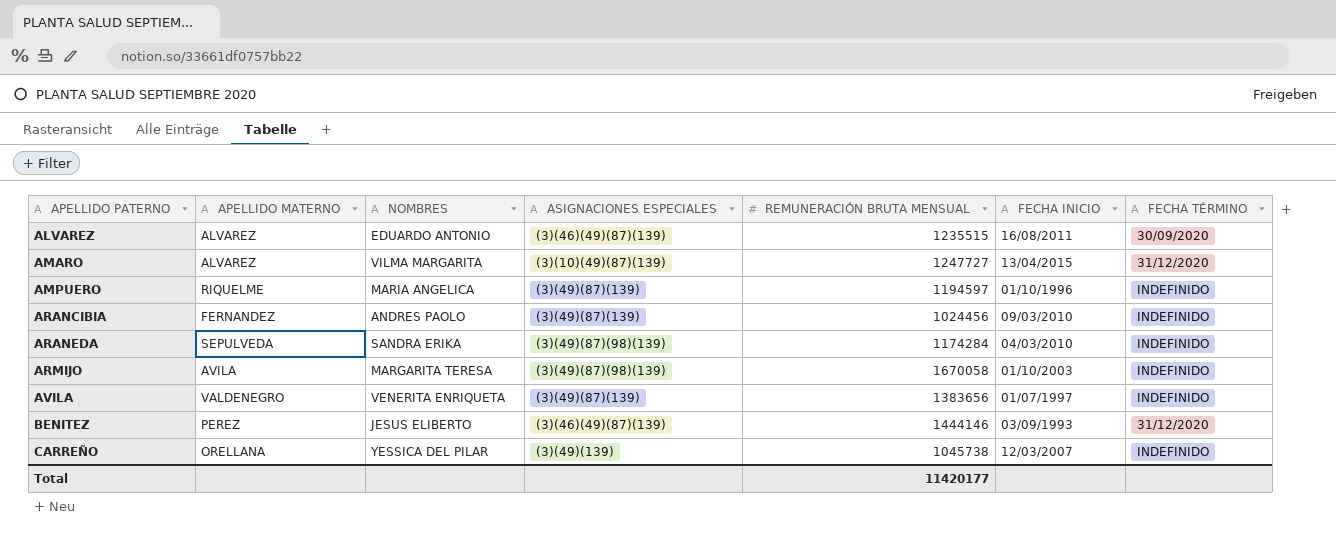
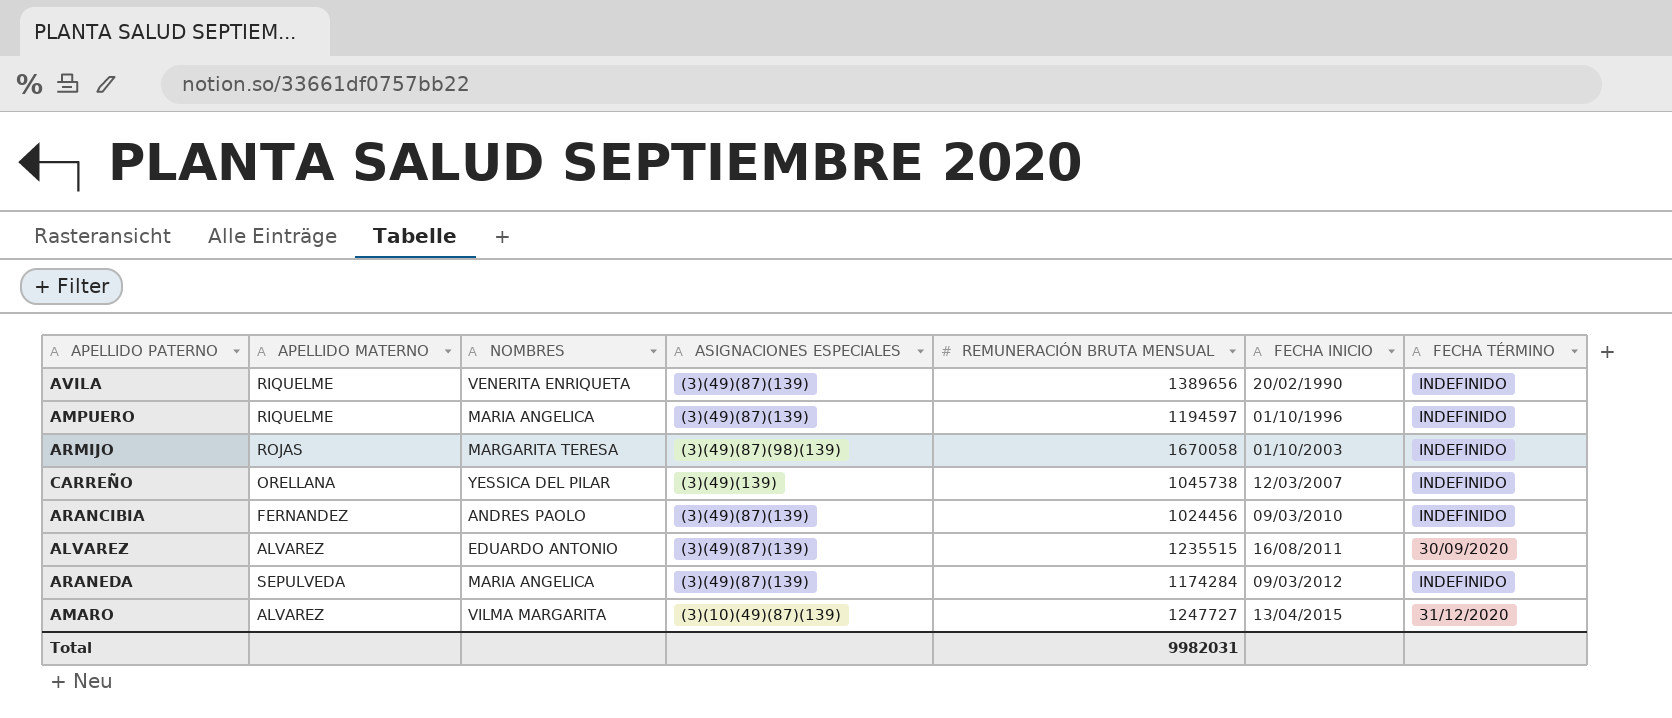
row order: APELLIDO PATERNO ascending -> FECHA INICIO ascending
row BENITEZ: PEREZ | JESUS ELIBERTO | (3)(46)(49)(87)(139) | 1444146 | 03/09/1993 | 31/12/2020 -> none
AVILA | APELLIDO MATERNO: VALDENEGRO -> RIQUELME
AVILA | REMUNERACIÓN BRUTA MENSUAL: 1383656 -> 1389656
AVILA | FECHA INICIO: 01/07/1997 -> 20/02/1990
ARMIJO | APELLIDO MATERNO: AVILA -> ROJAS
ALVAREZ | ASIGNACIONES ESPECIALES: (3)(46)(49)(87)(139) -> (3)(49)(87)(139)
ARANEDA | NOMBRES: SANDRA ERIKA -> MARIA ANGELICA
ARANEDA | ASIGNACIONES ESPECIALES: (3)(49)(87)(98)(139) -> (3)(49)(87)(139)
ARANEDA | FECHA INICIO: 04/03/2010 -> 09/03/2012
Total | REMUNERACIÓN BRUTA MENSUAL: 11420177 -> 9982031

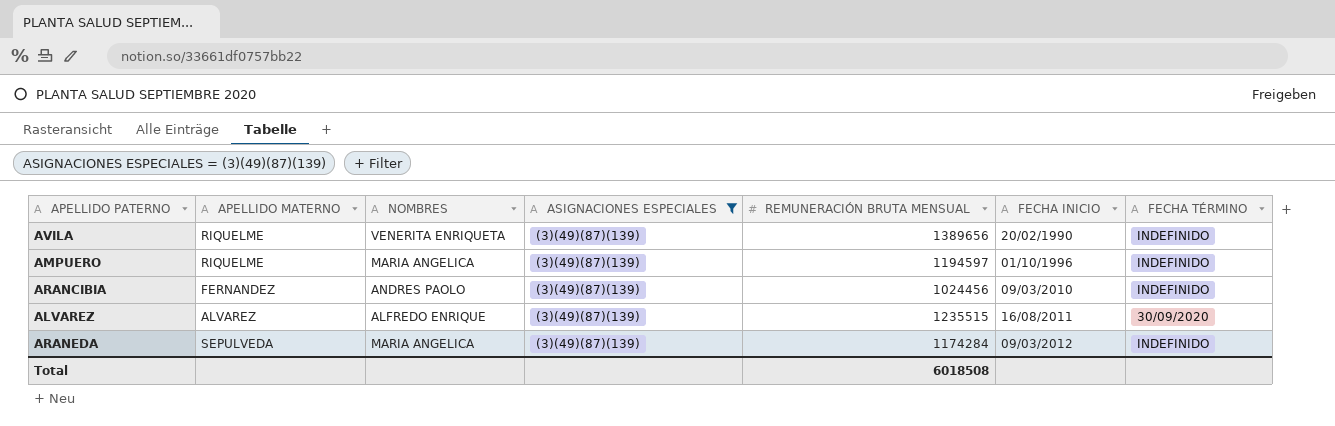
filter: none -> ASIGNACIONES ESPECIALES = (3)(49)(87)(139)
ALVAREZ | NOMBRES: EDUARDO ANTONIO -> ALFREDO ENRIQUE
Total | REMUNERACIÓN BRUTA MENSUAL: 9982031 -> 6018508

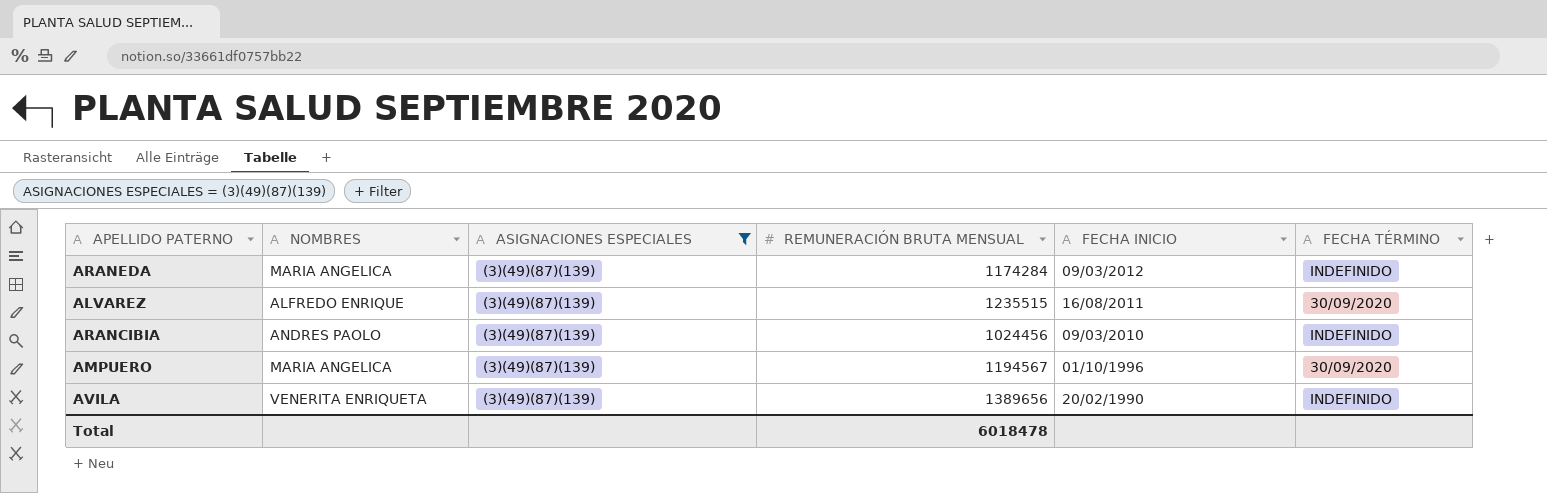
row order: FECHA INICIO ascending -> FECHA INICIO descending
column APELLIDO MATERNO | position: 2 -> none
AMPUERO | REMUNERACIÓN BRUTA MENSUAL: 1194597 -> 1194567
AMPUERO | FECHA TÉRMINO: INDEFINIDO -> 30/09/2020
Total | REMUNERACIÓN BRUTA MENSUAL: 6018508 -> 6018478

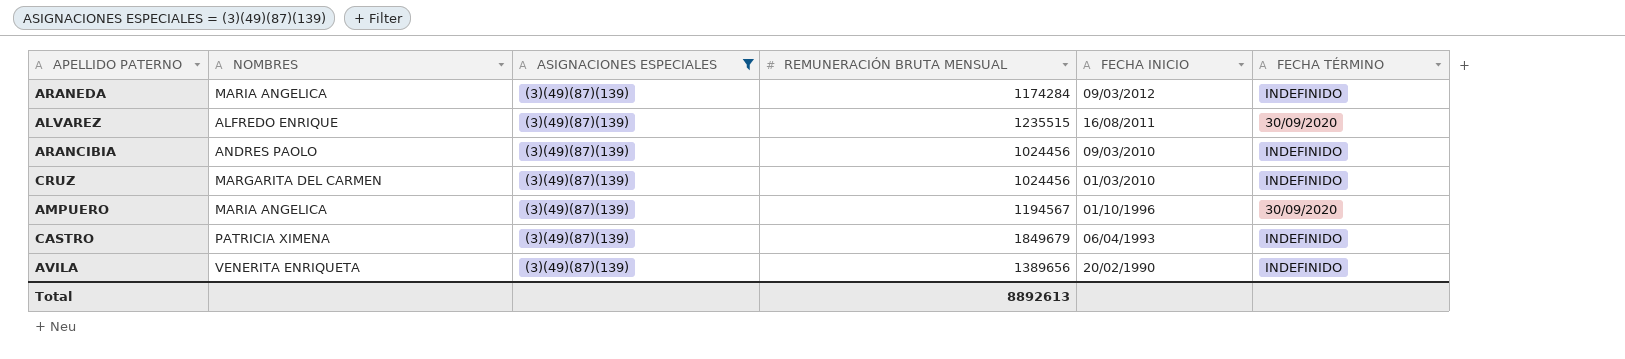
row CRUZ: none -> MARGARITA DEL CARMEN | (3)(49)(87)(139) | 1024456 | 01/03/2010 | INDEFINIDO
row CASTRO: none -> PATRICIA XIMENA | (3)(49)(87)(139) | 1849679 | 06/04/1993 | INDEFINIDO
Total | REMUNERACIÓN BRUTA MENSUAL: 6018478 -> 8892613

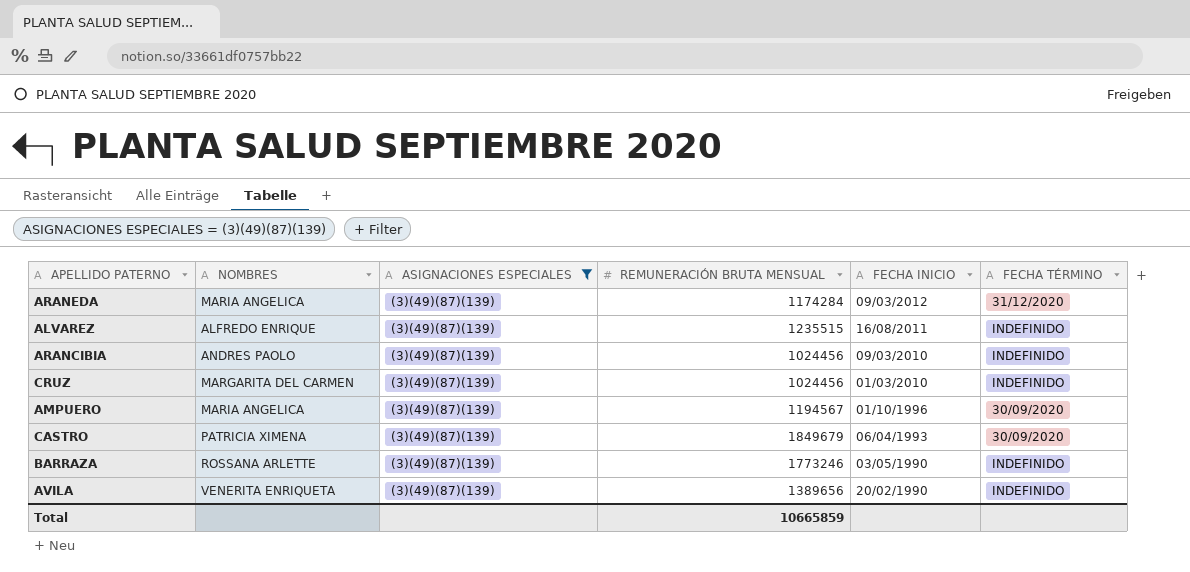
ARANEDA | FECHA TÉRMINO: INDEFINIDO -> 31/12/2020
ALVAREZ | FECHA TÉRMINO: 30/09/2020 -> INDEFINIDO
CASTRO | FECHA TÉRMINO: INDEFINIDO -> 30/09/2020
row BARRAZA: none -> ROSSANA ARLETTE | (3)(49)(87)(139) | 1773246 | 03/05/1990 | INDEFINIDO
Total | REMUNERACIÓN BRUTA MENSUAL: 8892613 -> 10665859

